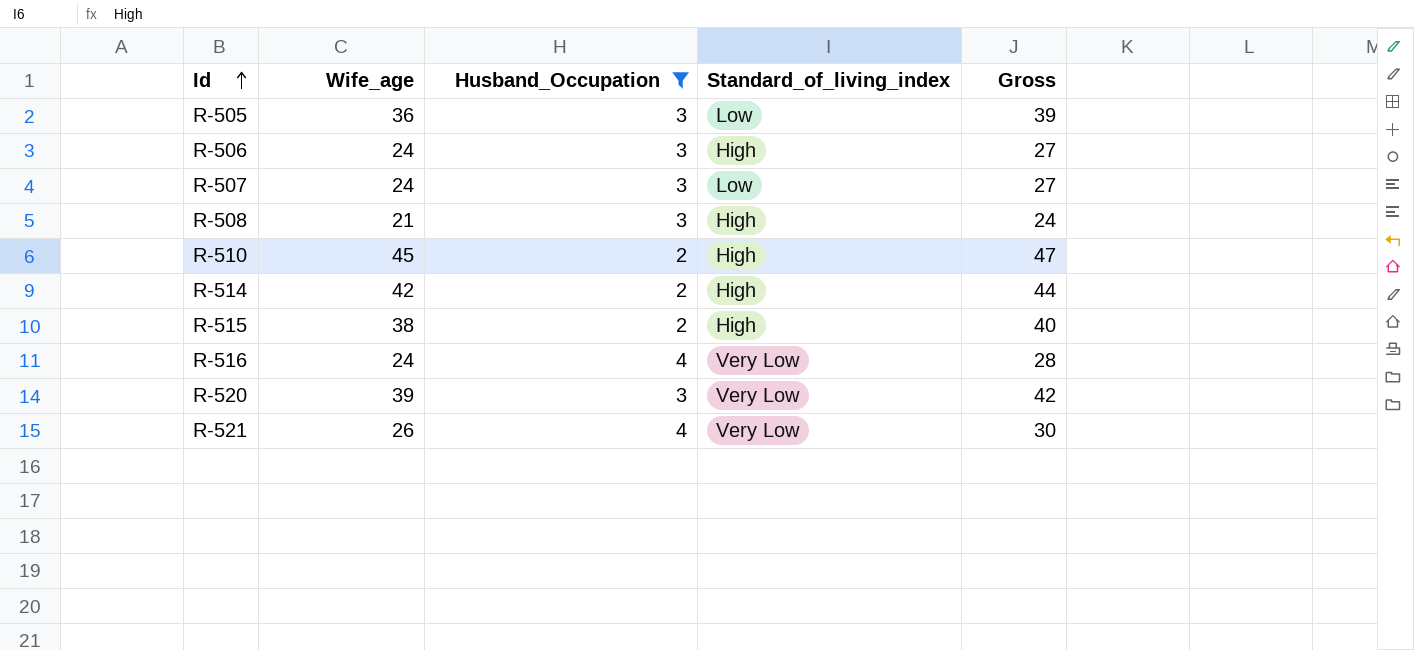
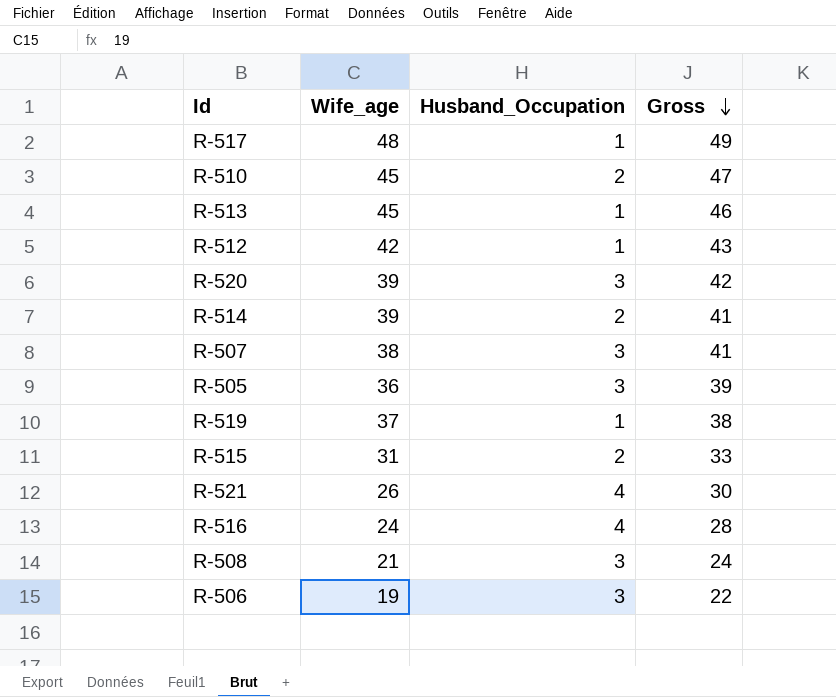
filter: Husband_Occupation != 1 -> none
row order: Id ascending -> Gross descending
column Standard_of_living_index | position: 4 -> none
R-514 | Wife_age: 42 -> 39
R-514 | Gross: 44 -> 41
R-507 | Wife_age: 24 -> 38
R-507 | Gross: 27 -> 41
R-515 | Wife_age: 38 -> 31
R-515 | Gross: 40 -> 33
R-506 | Wife_age: 24 -> 19
R-506 | Gross: 27 -> 22

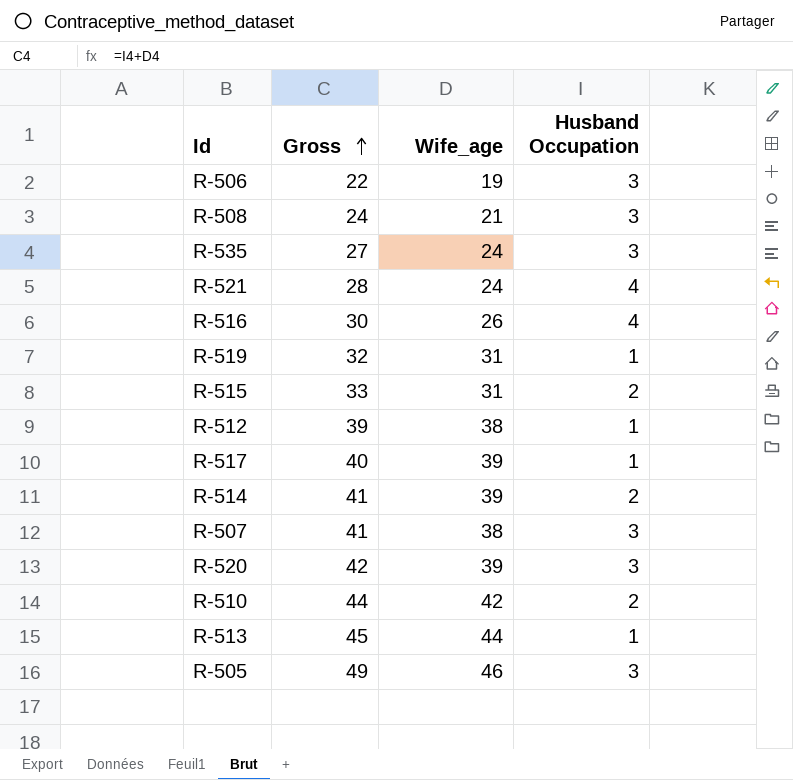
row order: Gross descending -> Gross ascending
column Gross | position: 4 -> 2
column name: Husband_Occupation -> Husband Occupation
row R-535: none -> 27 | 24 | 3
R-521 | Gross: 30 -> 28
R-521 | Wife_age: 26 -> 24
R-516 | Gross: 28 -> 30
R-516 | Wife_age: 24 -> 26
R-519 | Gross: 38 -> 32
R-519 | Wife_age: 37 -> 31
R-512 | Gross: 43 -> 39
R-512 | Wife_age: 42 -> 38
R-517 | Gross: 49 -> 40
R-517 | Wife_age: 48 -> 39
R-510 | Gross: 47 -> 44
R-510 | Wife_age: 45 -> 42
R-513 | Gross: 46 -> 45
R-513 | Wife_age: 45 -> 44
R-505 | Gross: 39 -> 49
R-505 | Wife_age: 36 -> 46

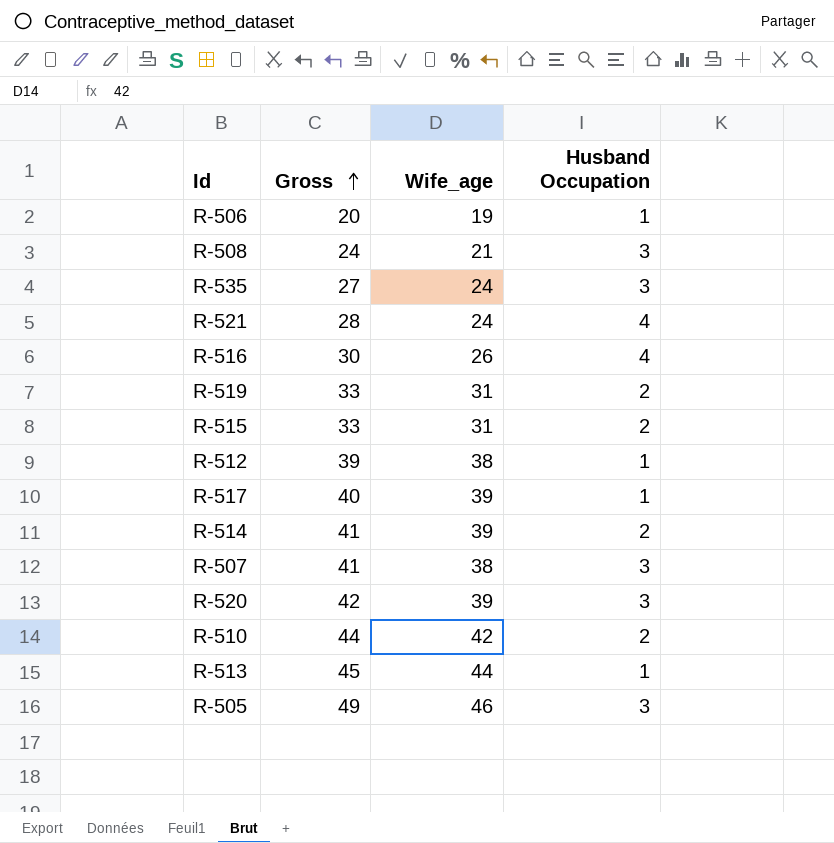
R-506 | Gross: 22 -> 20
R-506 | Husband Occupation: 3 -> 1
R-519 | Gross: 32 -> 33
R-519 | Husband Occupation: 1 -> 2

